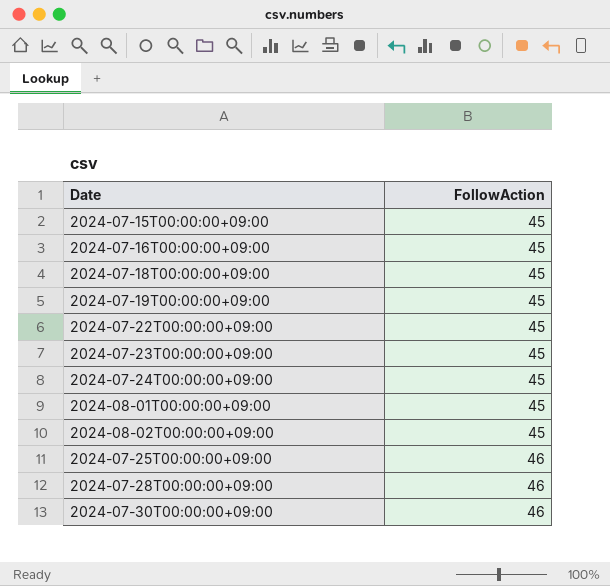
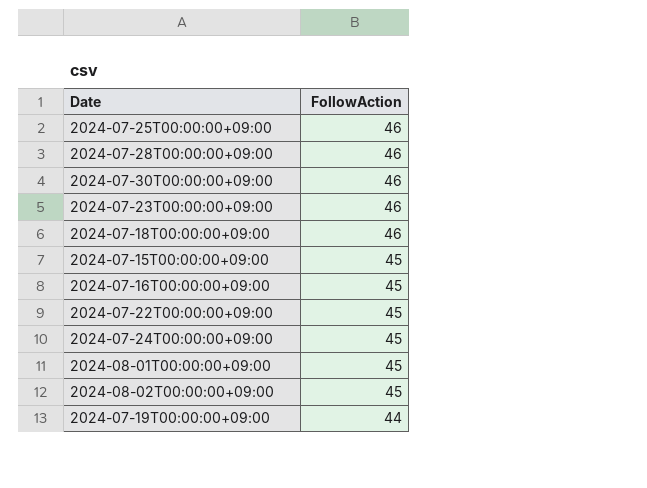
row order: FollowAction ascending -> FollowAction descending
2024-07-23T00:00:00+09:00 | FollowAction: 45 -> 46
2024-07-18T00:00:00+09:00 | FollowAction: 45 -> 46
2024-07-19T00:00:00+09:00 | FollowAction: 45 -> 44

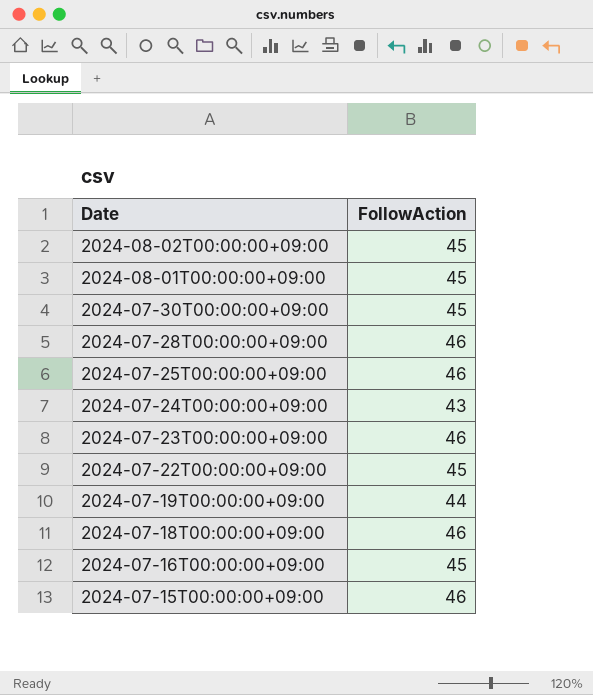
row order: FollowAction descending -> Date descending
2024-07-30T00:00:00+09:00 | FollowAction: 46 -> 45
2024-07-24T00:00:00+09:00 | FollowAction: 45 -> 43
2024-07-15T00:00:00+09:00 | FollowAction: 45 -> 46

